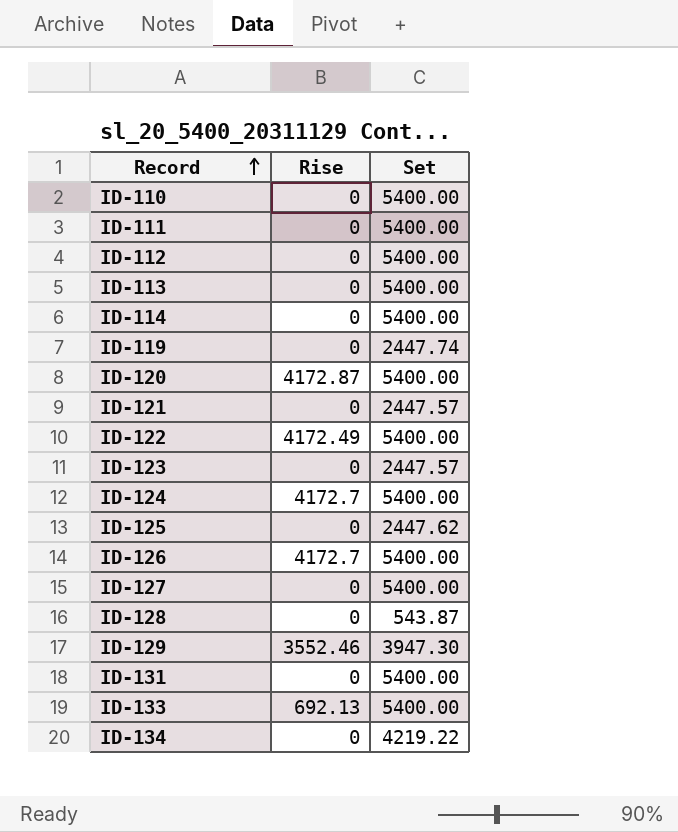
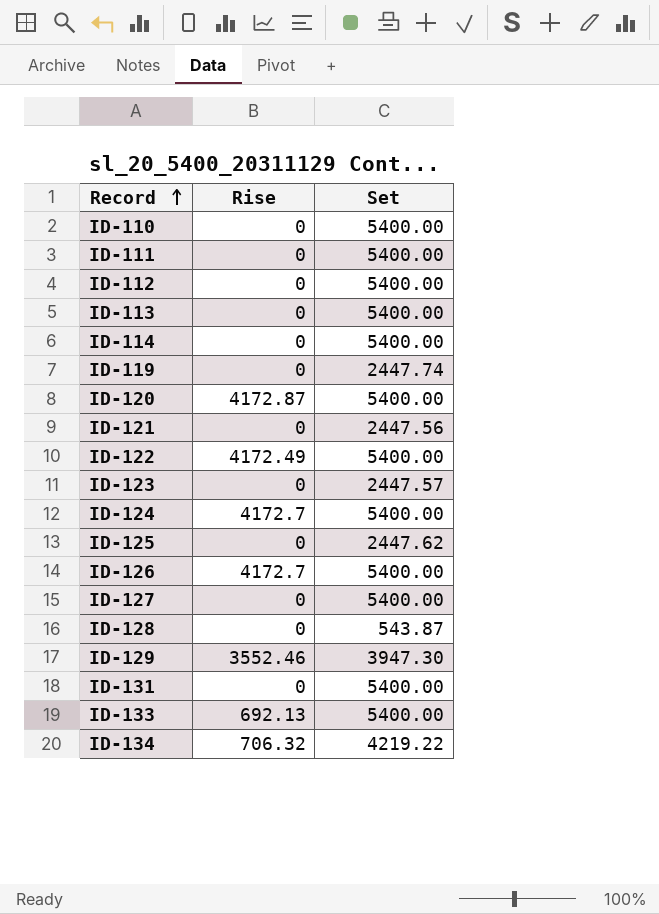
ID-121 | Set: 2447.57 -> 2447.56
ID-134 | Rise: 0 -> 706.32

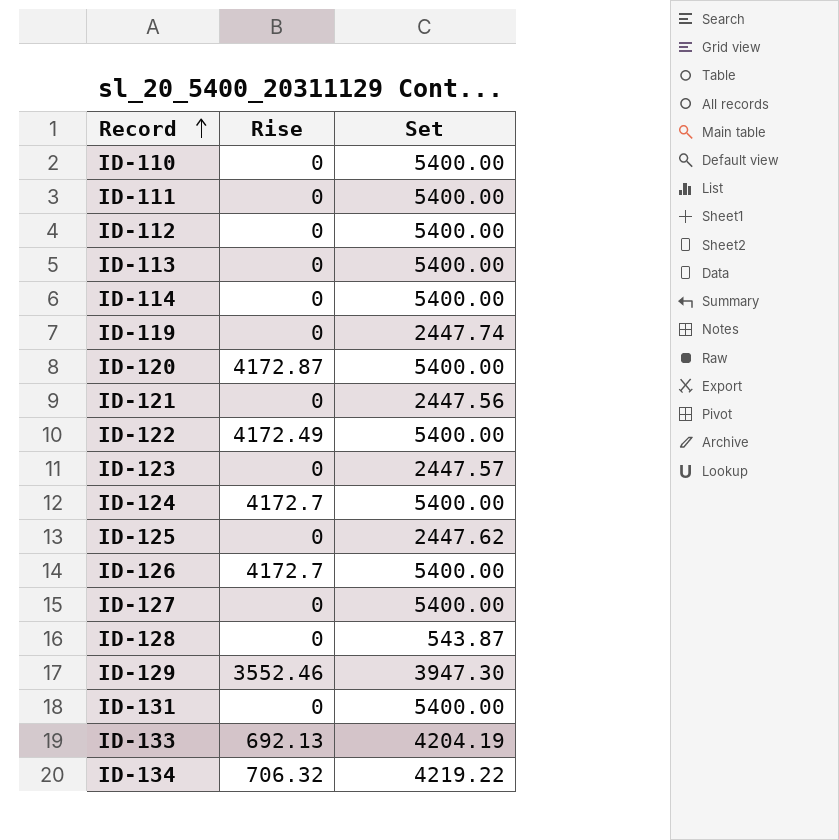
ID-133 | Set: 5400.00 -> 4204.19

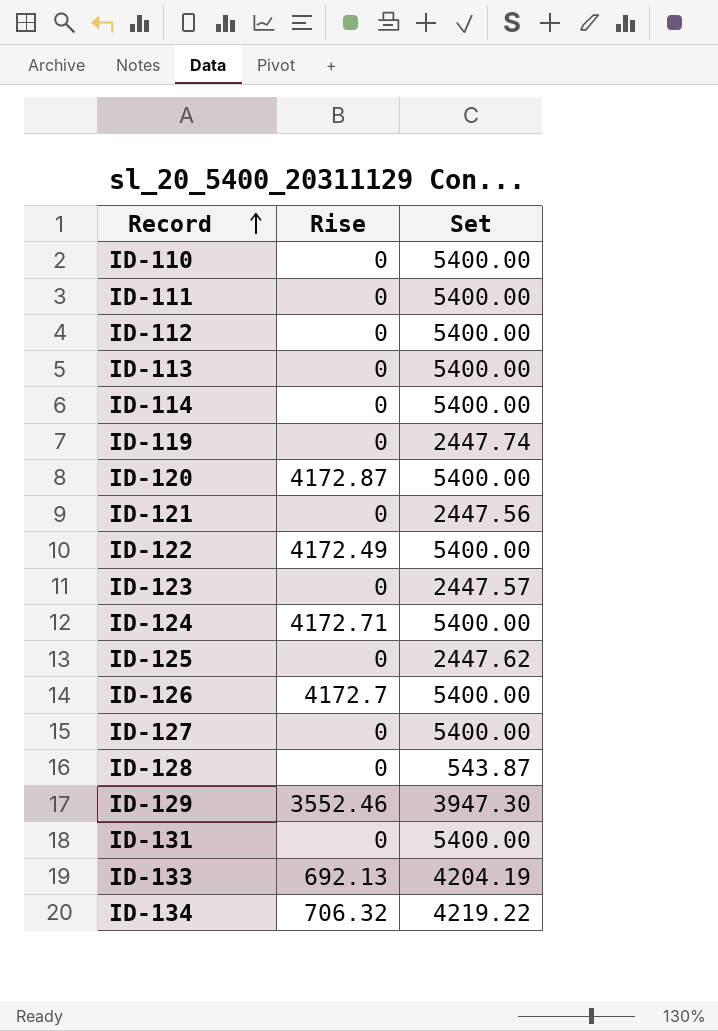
ID-124 | Rise: 4172.7 -> 4172.71

